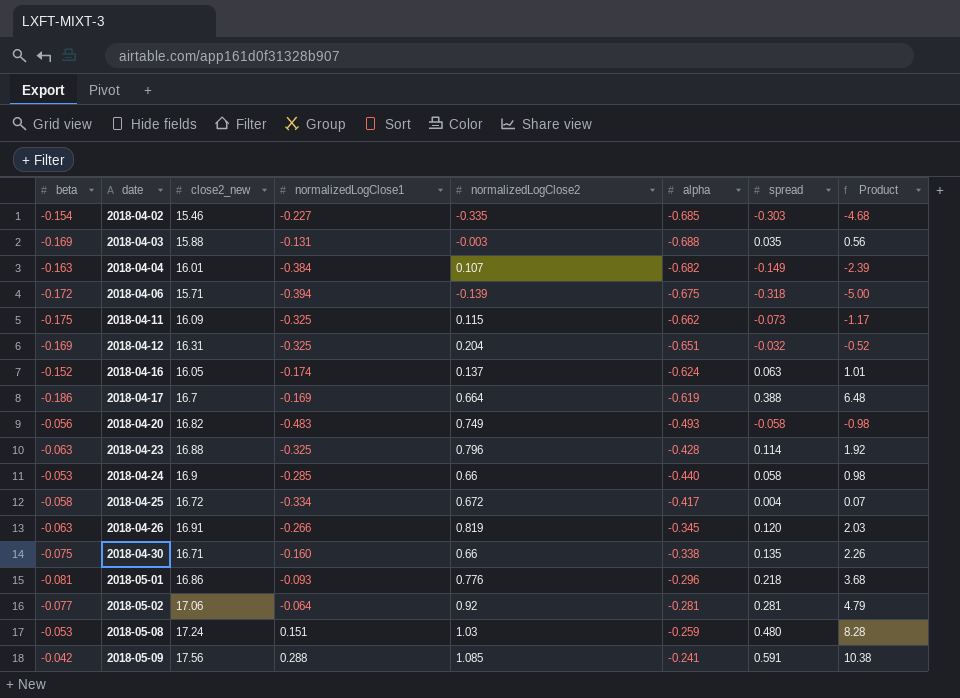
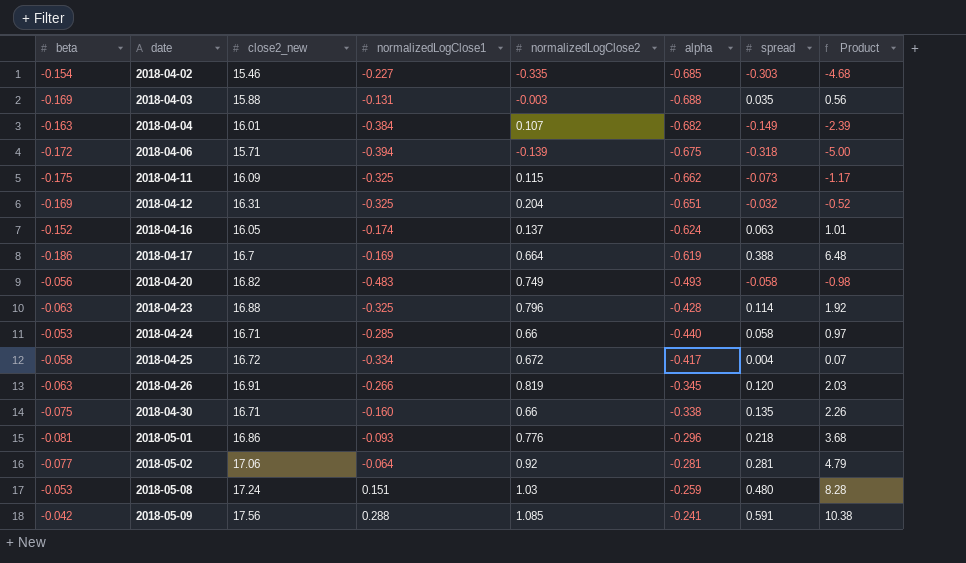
2018-04-24 | close2_new: 16.9 -> 16.71
2018-04-24 | Product: 0.98 -> 0.97

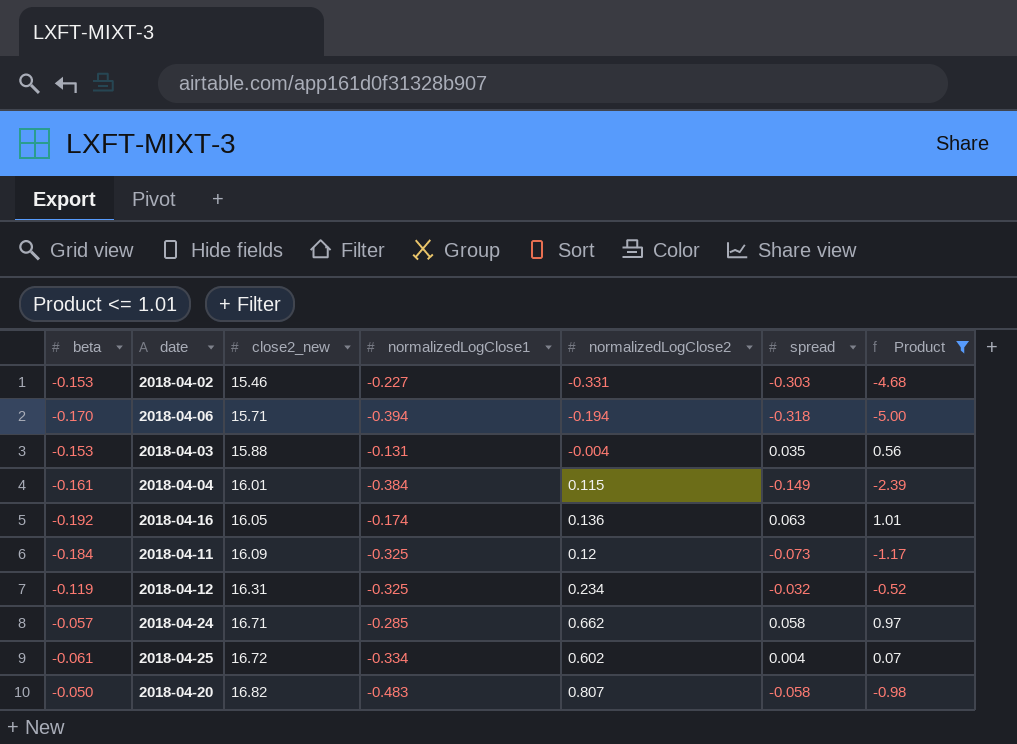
filter: none -> Product <= 1.01
row order: date ascending -> close2_new ascending
column alpha | position: 6 -> none
2018-04-02 | beta: -0.154 -> -0.153
2018-04-02 | normalizedLogClose2: -0.335 -> -0.331
2018-04-06 | beta: -0.172 -> -0.170
2018-04-06 | normalizedLogClose2: -0.139 -> -0.194
2018-04-03 | beta: -0.169 -> -0.153
2018-04-03 | normalizedLogClose2: -0.003 -> -0.004
2018-04-04 | beta: -0.163 -> -0.161
2018-04-04 | normalizedLogClose2: 0.107 -> 0.115
2018-04-16 | beta: -0.152 -> -0.192
2018-04-16 | normalizedLogClose2: 0.137 -> 0.136
2018-04-11 | beta: -0.175 -> -0.184
2018-04-11 | normalizedLogClose2: 0.115 -> 0.12
2018-04-12 | beta: -0.169 -> -0.119
2018-04-12 | normalizedLogClose2: 0.204 -> 0.234
2018-04-24 | beta: -0.053 -> -0.057
2018-04-24 | normalizedLogClose2: 0.66 -> 0.662
2018-04-25 | beta: -0.058 -> -0.061
2018-04-25 | normalizedLogClose2: 0.672 -> 0.602
2018-04-20 | beta: -0.056 -> -0.050
2018-04-20 | normalizedLogClose2: 0.749 -> 0.807

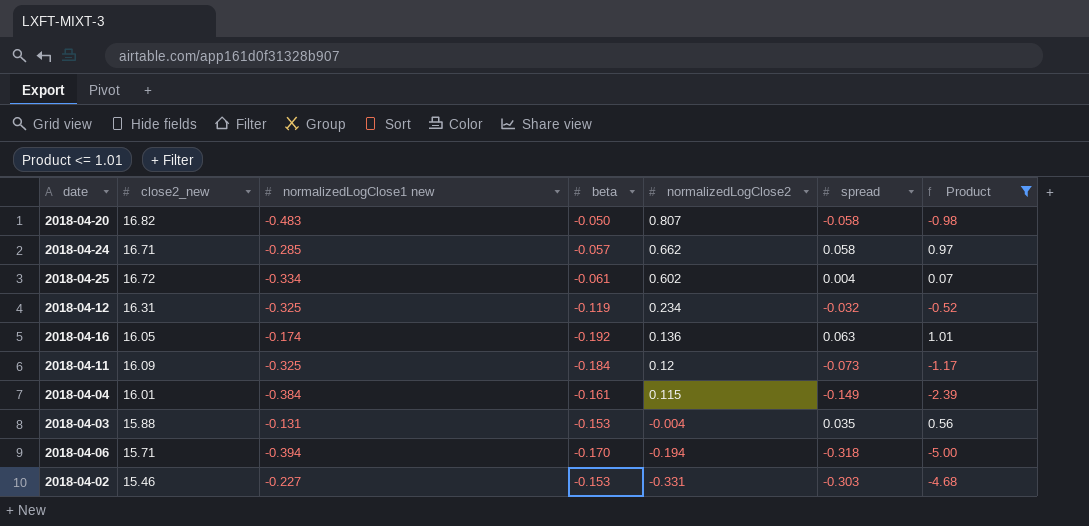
row order: close2_new ascending -> normalizedLogClose2 descending
column name: normalizedLogClose1 -> normalizedLogClose1 new
column beta | position: 1 -> 4

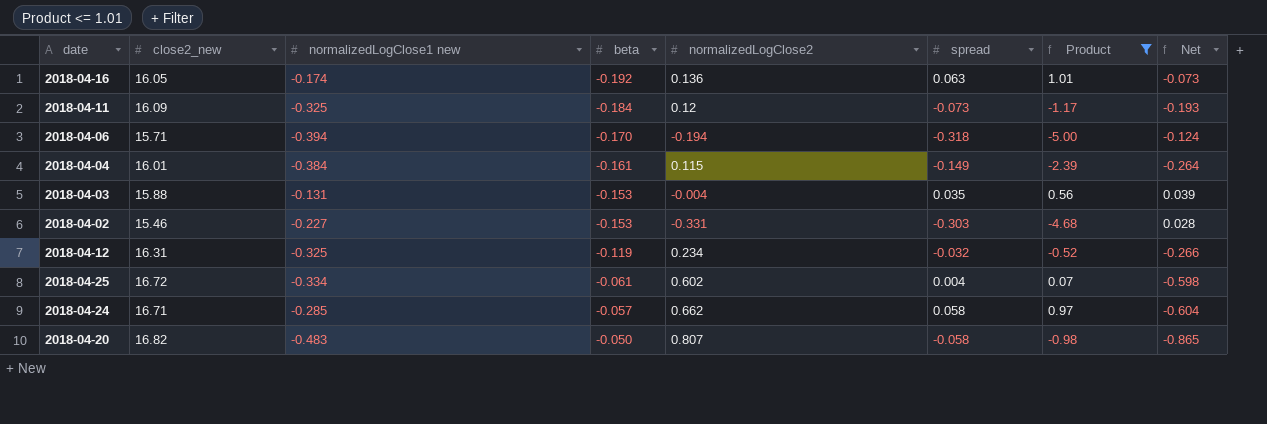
row order: normalizedLogClose2 descending -> beta ascending
column Net | formula: none -> [spread] - [normalizedLogClose2]

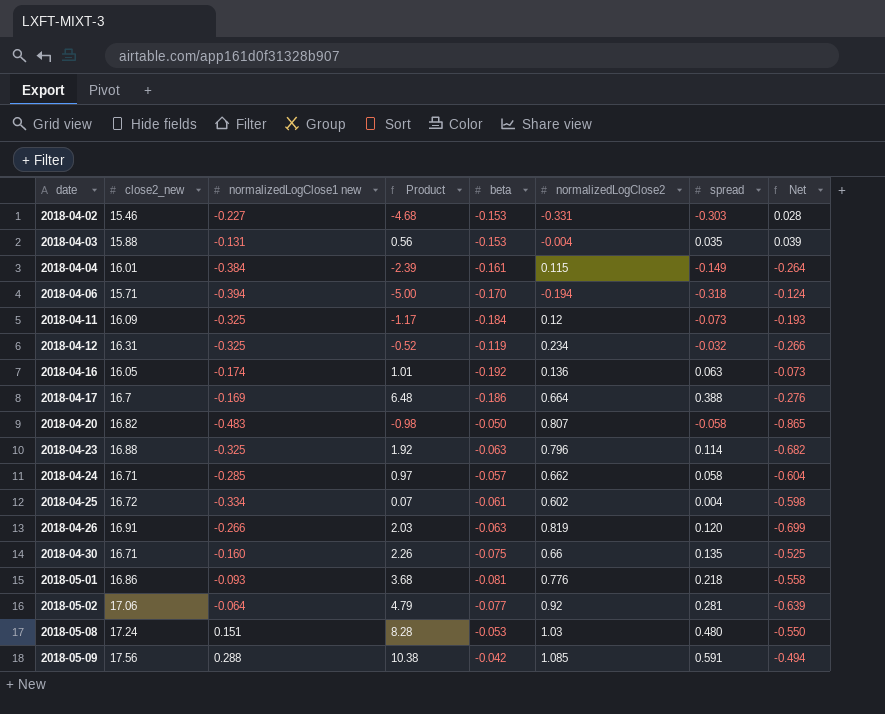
filter: Product <= 1.01 -> none
row order: beta ascending -> date ascending
column Product | position: 7 -> 4

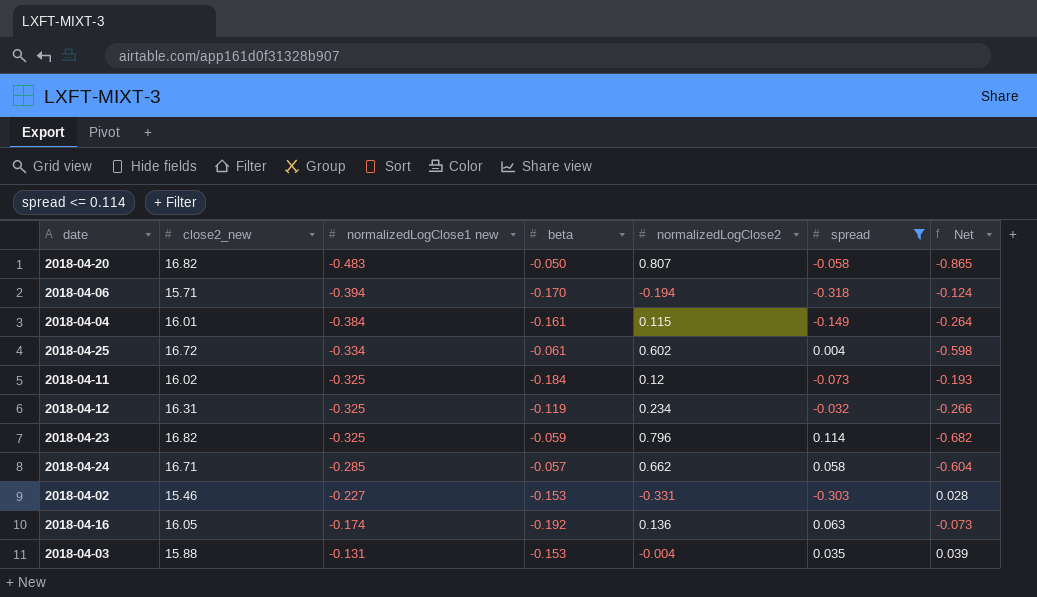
filter: none -> spread <= 0.114
row order: date ascending -> normalizedLogClose1 new ascending
column Product | formula: [close2_new] * [spread] -> none
2018-04-11 | close2_new: 16.09 -> 16.02
2018-04-23 | close2_new: 16.88 -> 16.82
2018-04-23 | beta: -0.063 -> -0.059

